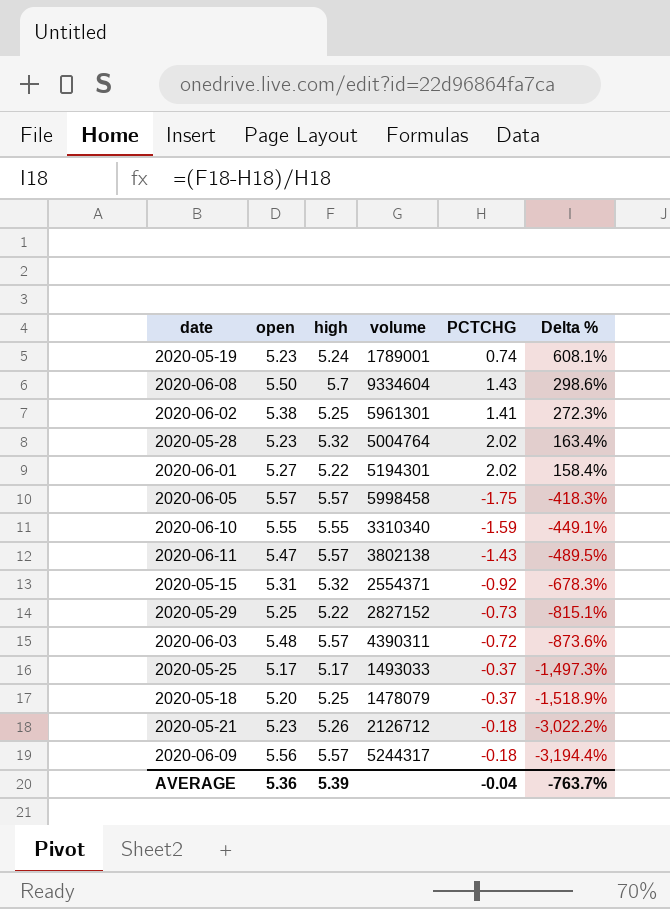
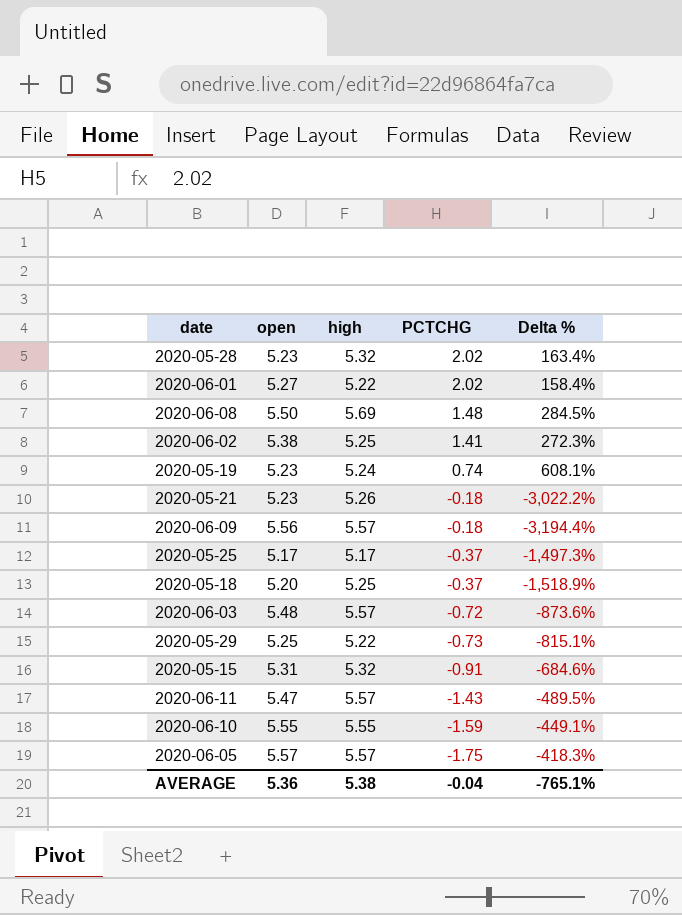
row order: Delta % descending -> PCTCHG descending
column volume | position: 4 -> none
2020-06-08 | high: 5.7 -> 5.69
2020-06-08 | PCTCHG: 1.43 -> 1.48
2020-06-08 | Delta %: 298.6% -> 284.5%
2020-05-15 | PCTCHG: -0.92 -> -0.91
2020-05-15 | Delta %: -678.3% -> -684.6%
AVERAGE | high: 5.39 -> 5.38
AVERAGE | Delta %: -763.7% -> -765.1%

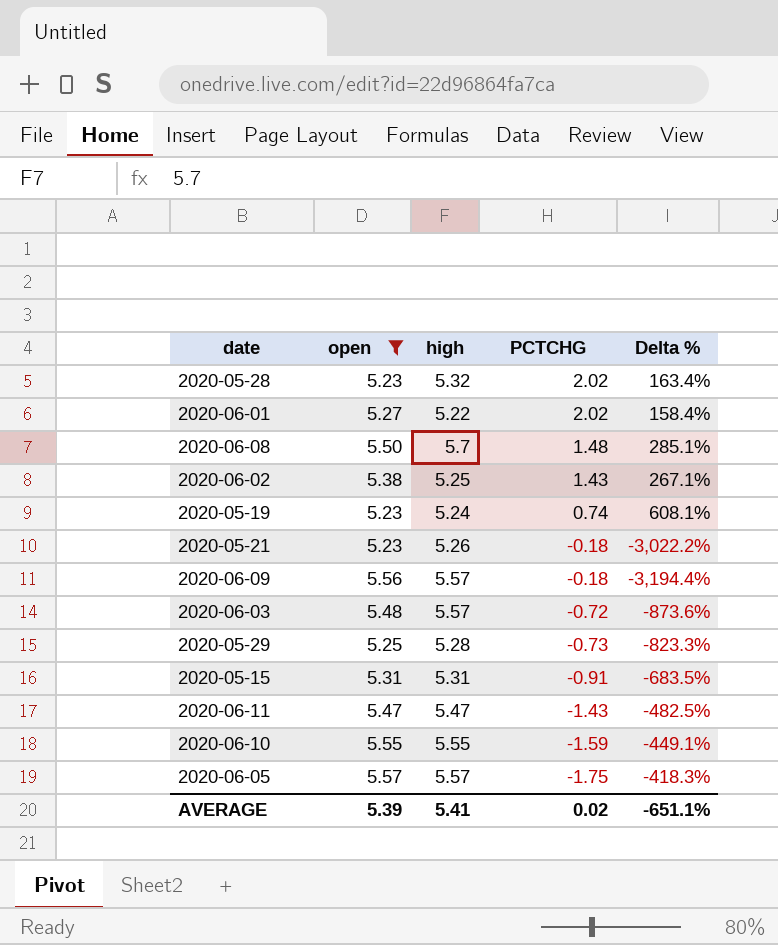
filter: none -> open >= 5.23
2020-06-08 | high: 5.69 -> 5.7
2020-06-08 | Delta %: 284.5% -> 285.1%
2020-06-02 | PCTCHG: 1.41 -> 1.43
2020-06-02 | Delta %: 272.3% -> 267.1%
2020-05-29 | high: 5.22 -> 5.28
2020-05-29 | Delta %: -815.1% -> -823.3%
2020-05-15 | high: 5.32 -> 5.31
2020-05-15 | Delta %: -684.6% -> -683.5%
2020-06-11 | high: 5.57 -> 5.47
2020-06-11 | Delta %: -489.5% -> -482.5%
AVERAGE | open: 5.36 -> 5.39
AVERAGE | high: 5.38 -> 5.41
AVERAGE | PCTCHG: -0.04 -> 0.02
AVERAGE | Delta %: -765.1% -> -651.1%

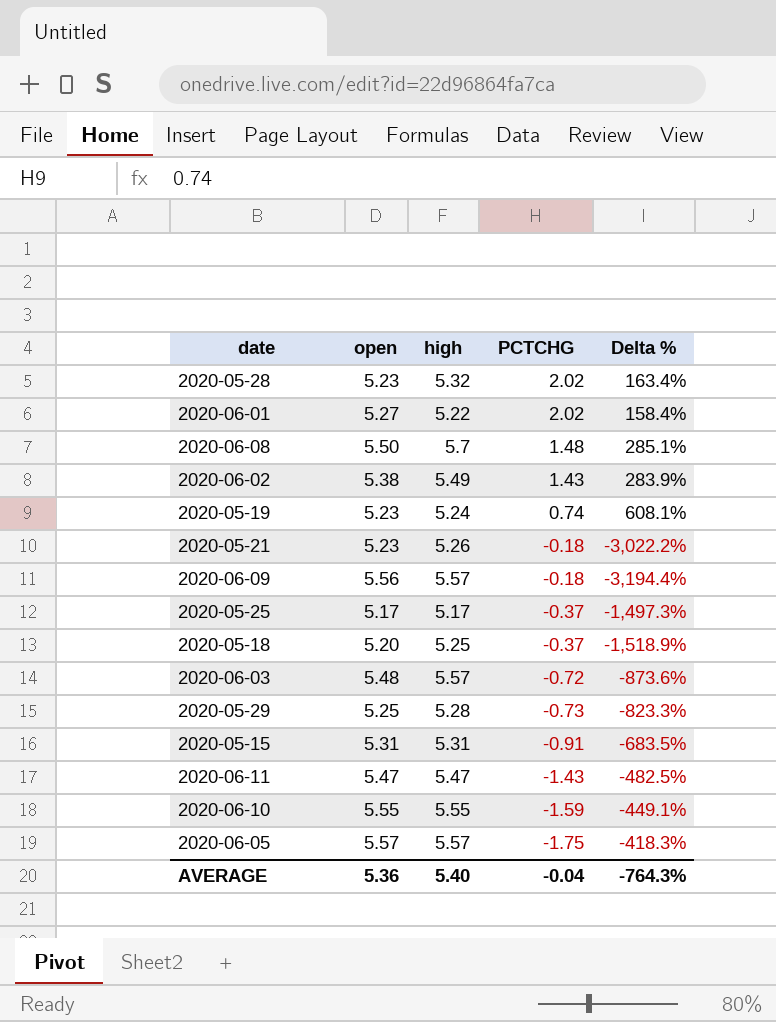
filter: open >= 5.23 -> none
2020-06-02 | high: 5.25 -> 5.49
2020-06-02 | Delta %: 267.1% -> 283.9%
AVERAGE | open: 5.39 -> 5.36
AVERAGE | high: 5.41 -> 5.40
AVERAGE | PCTCHG: 0.02 -> -0.04
AVERAGE | Delta %: -651.1% -> -764.3%

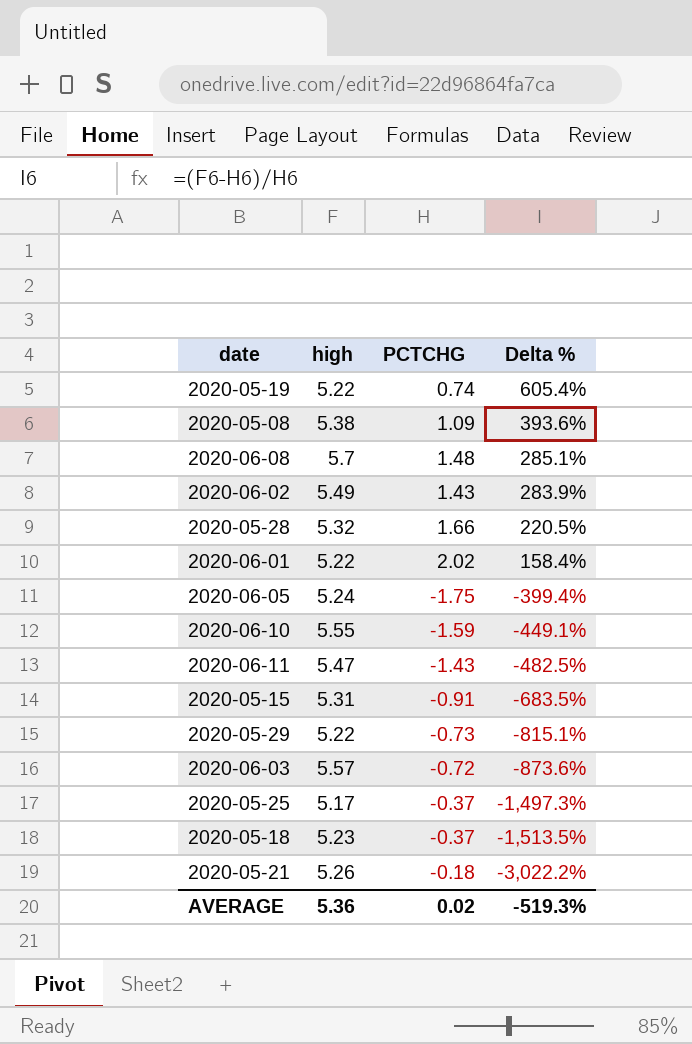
row order: PCTCHG descending -> Delta % descending
column open | position: 2 -> none
row 2020-06-09: 5.56 | 5.57 | -0.18 | -3,194.4% -> none
2020-05-19 | high: 5.24 -> 5.22
2020-05-19 | Delta %: 608.1% -> 605.4%
row 2020-05-08: none -> 5.38 | 1.09 | 393.6%
2020-05-28 | PCTCHG: 2.02 -> 1.66
2020-05-28 | Delta %: 163.4% -> 220.5%
2020-06-05 | high: 5.57 -> 5.24
2020-06-05 | Delta %: -418.3% -> -399.4%
2020-05-29 | high: 5.28 -> 5.22
2020-05-29 | Delta %: -823.3% -> -815.1%
2020-05-18 | high: 5.25 -> 5.23
2020-05-18 | Delta %: -1,518.9% -> -1,513.5%
AVERAGE | high: 5.40 -> 5.36
AVERAGE | PCTCHG: -0.04 -> 0.02
AVERAGE | Delta %: -764.3% -> -519.3%

